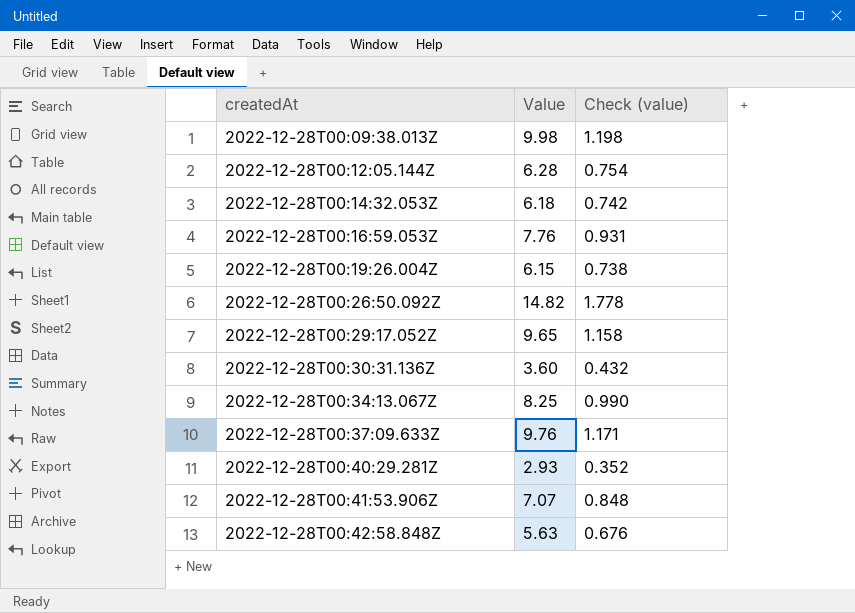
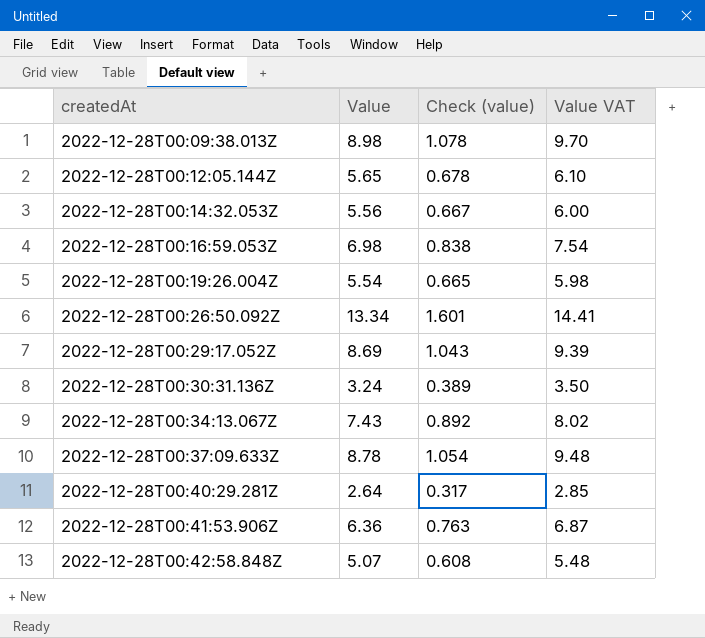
column Value VAT | formula: none -> [Value] * 1.08
2022-12-28T00:09:38.013Z | Value: 9.98 -> 8.98
2022-12-28T00:09:38.013Z | Check (value): 1.198 -> 1.078
2022-12-28T00:12:05.144Z | Value: 6.28 -> 5.65
2022-12-28T00:12:05.144Z | Check (value): 0.754 -> 0.678
2022-12-28T00:14:32.053Z | Value: 6.18 -> 5.56
2022-12-28T00:14:32.053Z | Check (value): 0.742 -> 0.667
2022-12-28T00:16:59.053Z | Value: 7.76 -> 6.98
2022-12-28T00:16:59.053Z | Check (value): 0.931 -> 0.838
2022-12-28T00:19:26.004Z | Value: 6.15 -> 5.54
2022-12-28T00:19:26.004Z | Check (value): 0.738 -> 0.665
2022-12-28T00:26:50.092Z | Value: 14.82 -> 13.34
2022-12-28T00:26:50.092Z | Check (value): 1.778 -> 1.601
2022-12-28T00:29:17.052Z | Value: 9.65 -> 8.69
2022-12-28T00:29:17.052Z | Check (value): 1.158 -> 1.043
2022-12-28T00:30:31.136Z | Value: 3.60 -> 3.24
2022-12-28T00:30:31.136Z | Check (value): 0.432 -> 0.389
2022-12-28T00:34:13.067Z | Value: 8.25 -> 7.43
2022-12-28T00:34:13.067Z | Check (value): 0.990 -> 0.892
2022-12-28T00:37:09.633Z | Value: 9.76 -> 8.78
2022-12-28T00:37:09.633Z | Check (value): 1.171 -> 1.054
2022-12-28T00:40:29.281Z | Value: 2.93 -> 2.64
2022-12-28T00:40:29.281Z | Check (value): 0.352 -> 0.317
2022-12-28T00:41:53.906Z | Value: 7.07 -> 6.36
2022-12-28T00:41:53.906Z | Check (value): 0.848 -> 0.763
2022-12-28T00:42:58.848Z | Value: 5.63 -> 5.07
2022-12-28T00:42:58.848Z | Check (value): 0.676 -> 0.608

